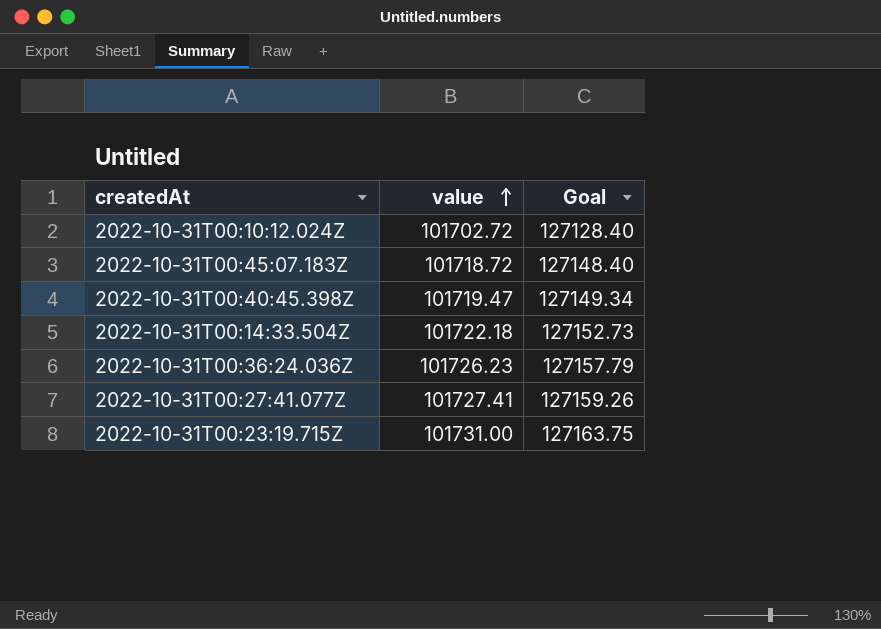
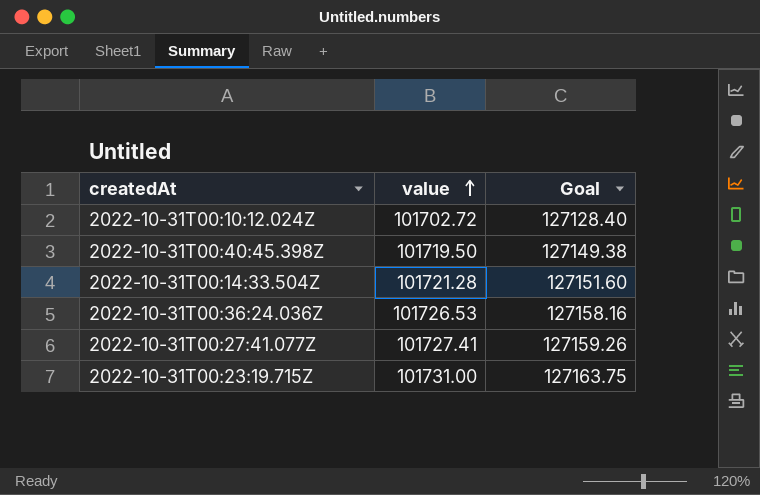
row 2022-10-31T00:45:07.183Z: 101718.72 | 127148.40 -> none
2022-10-31T00:40:45.398Z | value: 101719.47 -> 101719.50
2022-10-31T00:40:45.398Z | Goal: 127149.34 -> 127149.38
2022-10-31T00:14:33.504Z | value: 101722.18 -> 101721.28
2022-10-31T00:14:33.504Z | Goal: 127152.73 -> 127151.60
2022-10-31T00:36:24.036Z | value: 101726.23 -> 101726.53
2022-10-31T00:36:24.036Z | Goal: 127157.79 -> 127158.16

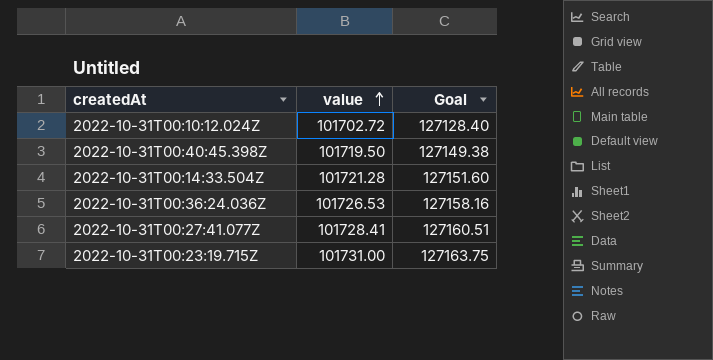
2022-10-31T00:27:41.077Z | value: 101727.41 -> 101728.41
2022-10-31T00:27:41.077Z | Goal: 127159.26 -> 127160.51

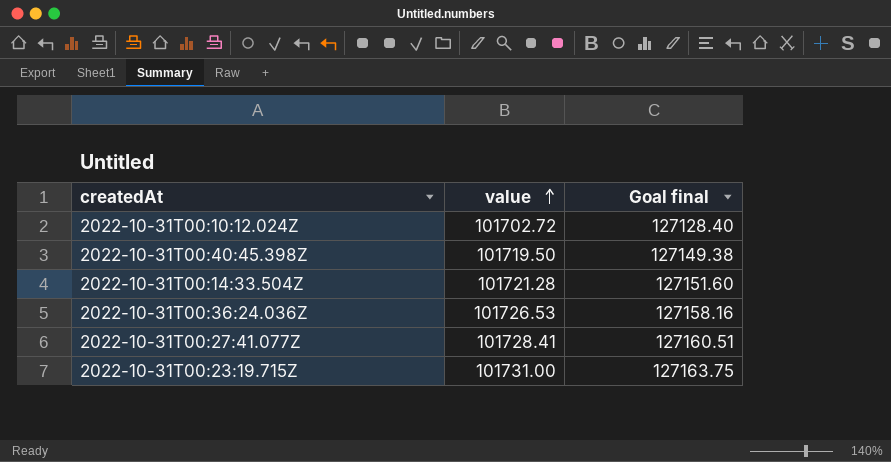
column name: Goal -> Goal final

